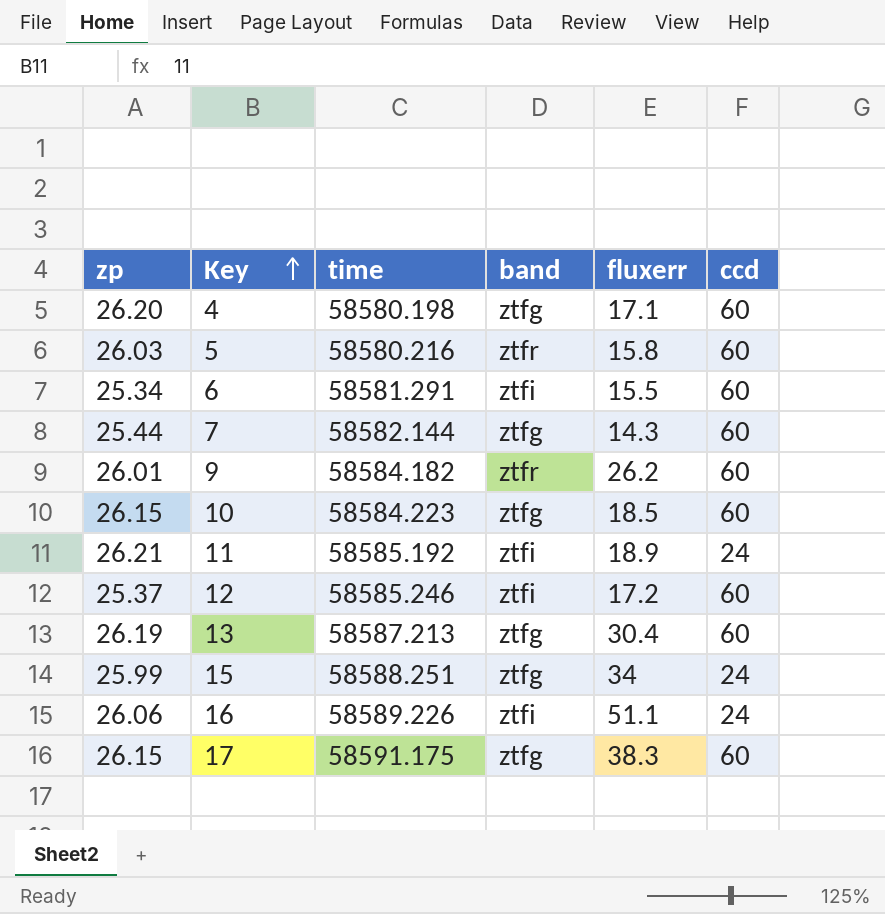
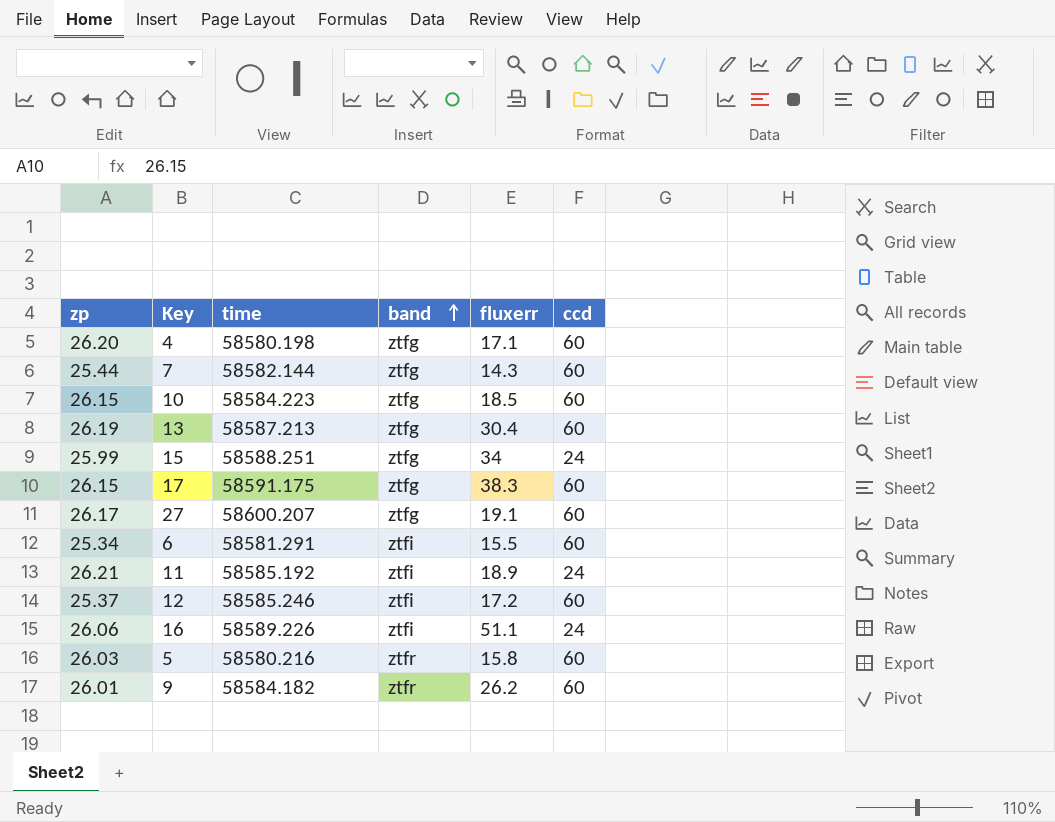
row order: Key ascending -> band ascending
row 27: none -> 26.17 | 58600.207 | ztfg | 19.1 | 60

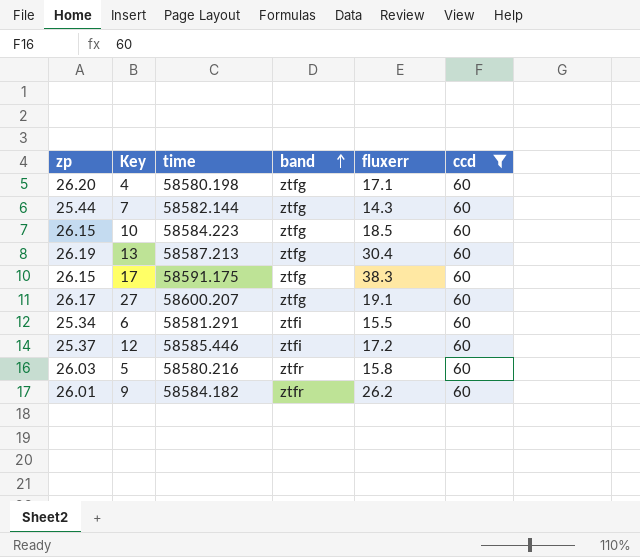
filter: none -> ccd = 60
12 | time: 58585.246 -> 58585.446

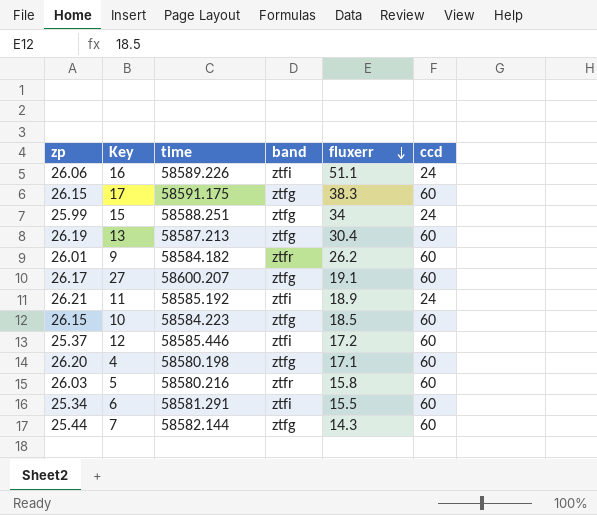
filter: ccd = 60 -> none
row order: band ascending -> fluxerr descending

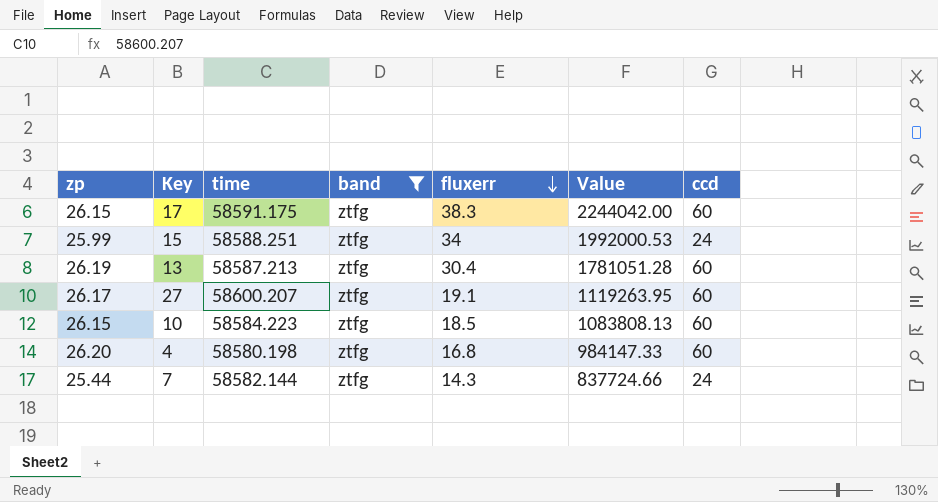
filter: none -> band = ztfg
column Value | formula: none -> [time] * [fluxerr]
4 | fluxerr: 17.1 -> 16.8
7 | ccd: 60 -> 24

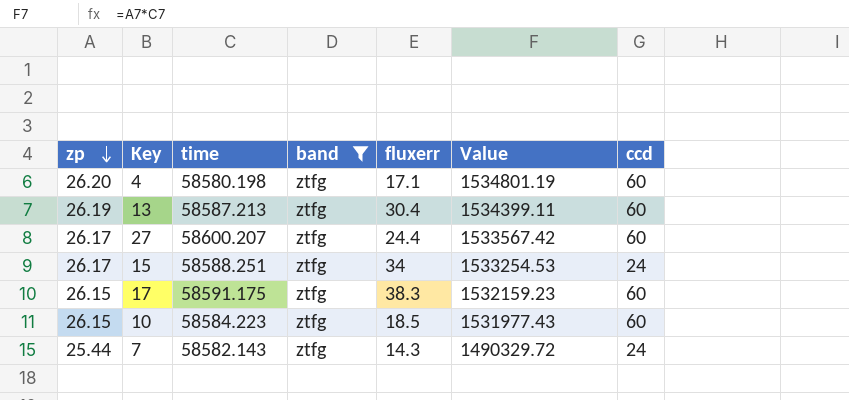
row order: fluxerr descending -> zp descending
column Value | formula: [time] * [fluxerr] -> [zp] * [time]
4 | fluxerr: 16.8 -> 17.1
27 | fluxerr: 19.1 -> 24.4
15 | zp: 25.99 -> 26.17
7 | time: 58582.144 -> 58582.143

